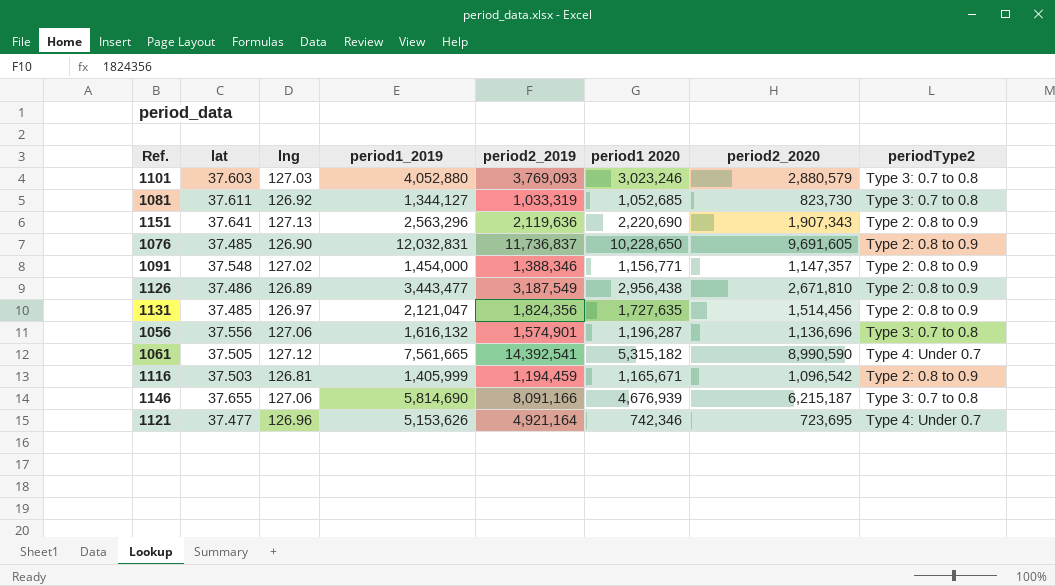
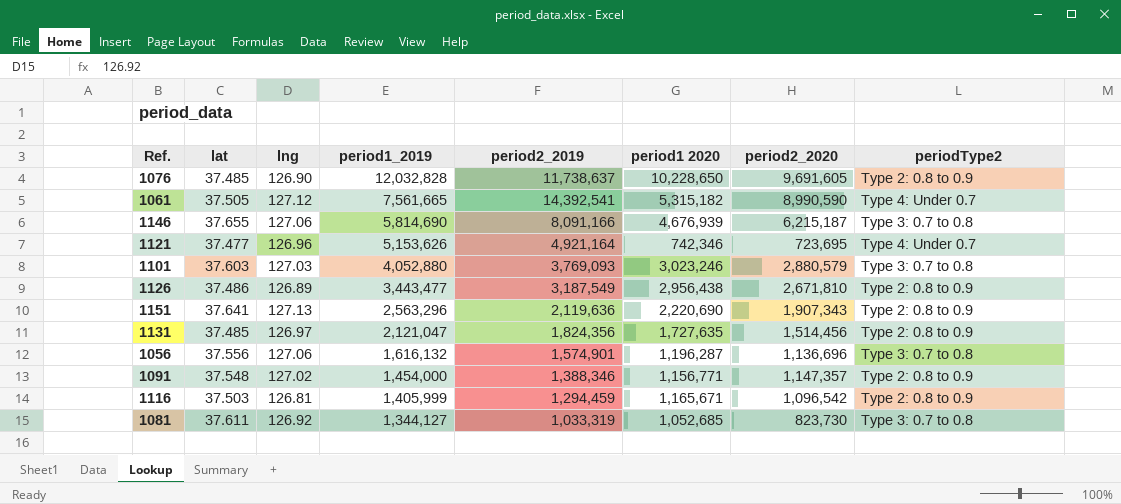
row order: none -> period1_2019 descending
1076 | period1_2019: 12,032,831 -> 12,032,828
1076 | period2_2019: 11,736,837 -> 11,738,637
1116 | period2_2019: 1,194,459 -> 1,294,459

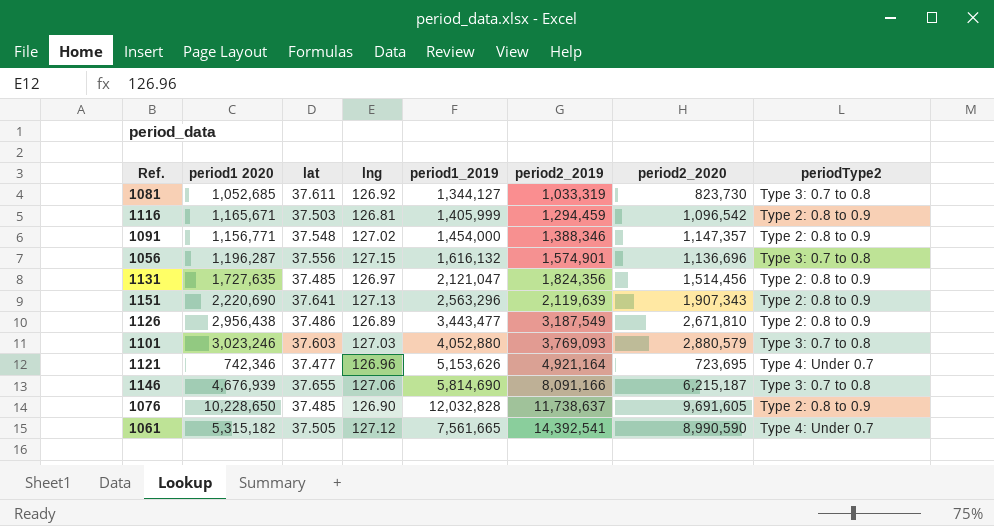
row order: period1_2019 descending -> period2_2019 ascending
column period1 2020 | position: 6 -> 2
1056 | lng: 127.06 -> 127.15
1151 | period2_2019: 2,119,636 -> 2,119,639

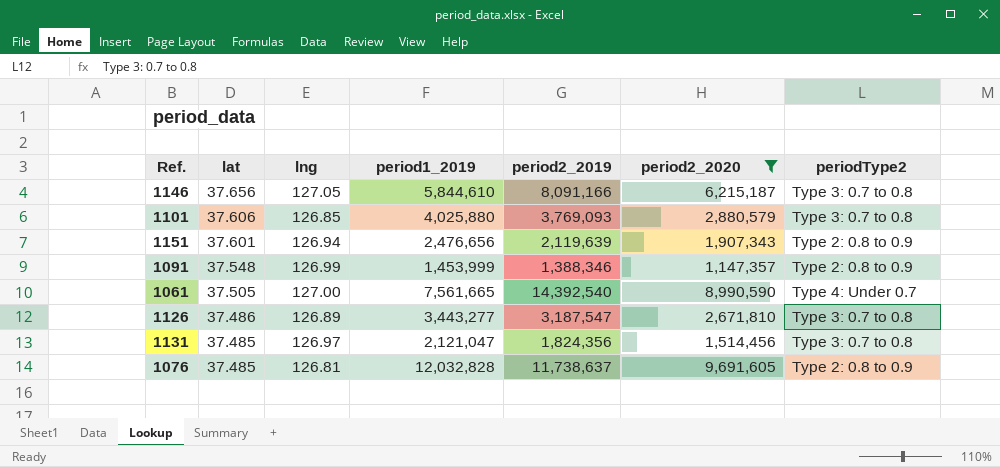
filter: none -> period2_2020 >= 1,147,357
row order: period2_2019 ascending -> lat descending
column period1 2020 | position: 2 -> none
1146 | lat: 37.655 -> 37.656
1146 | lng: 127.06 -> 127.05
1146 | period1_2019: 5,814,690 -> 5,844,610
1101 | lat: 37.603 -> 37.606
1101 | lng: 127.03 -> 126.85
1101 | period1_2019: 4,052,880 -> 4,025,880
1151 | lat: 37.641 -> 37.601
1151 | lng: 127.13 -> 126.94
1151 | period1_2019: 2,563,296 -> 2,476,656
1091 | lng: 127.02 -> 126.99
1091 | period1_2019: 1,454,000 -> 1,453,999
1061 | lng: 127.12 -> 127.00
1061 | period2_2019: 14,392,541 -> 14,392,540
1126 | period1_2019: 3,443,477 -> 3,443,277
1126 | period2_2019: 3,187,549 -> 3,187,547
1126 | periodType2: Type 2: 0.8 to 0.9 -> Type 3: 0.7 to 0.8
1131 | periodType2: Type 2: 0.8 to 0.9 -> Type 3: 0.7 to 0.8
1076 | lng: 126.90 -> 126.81

